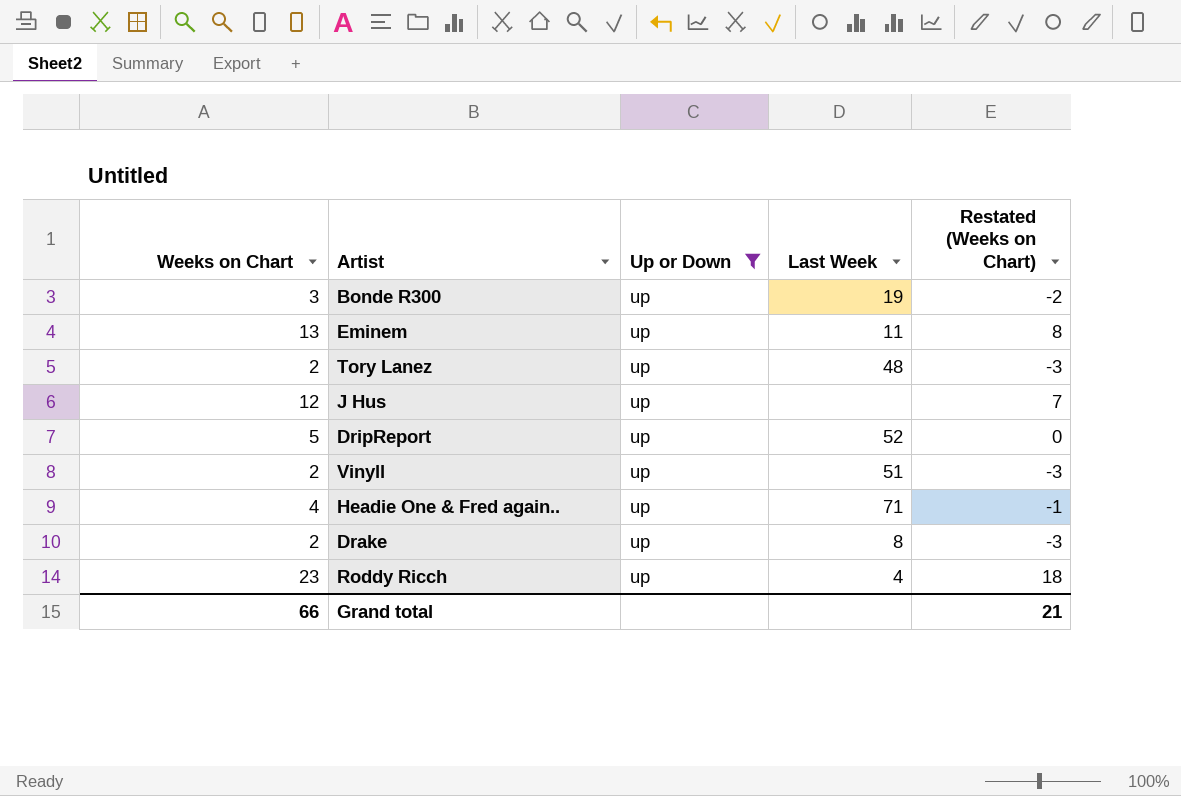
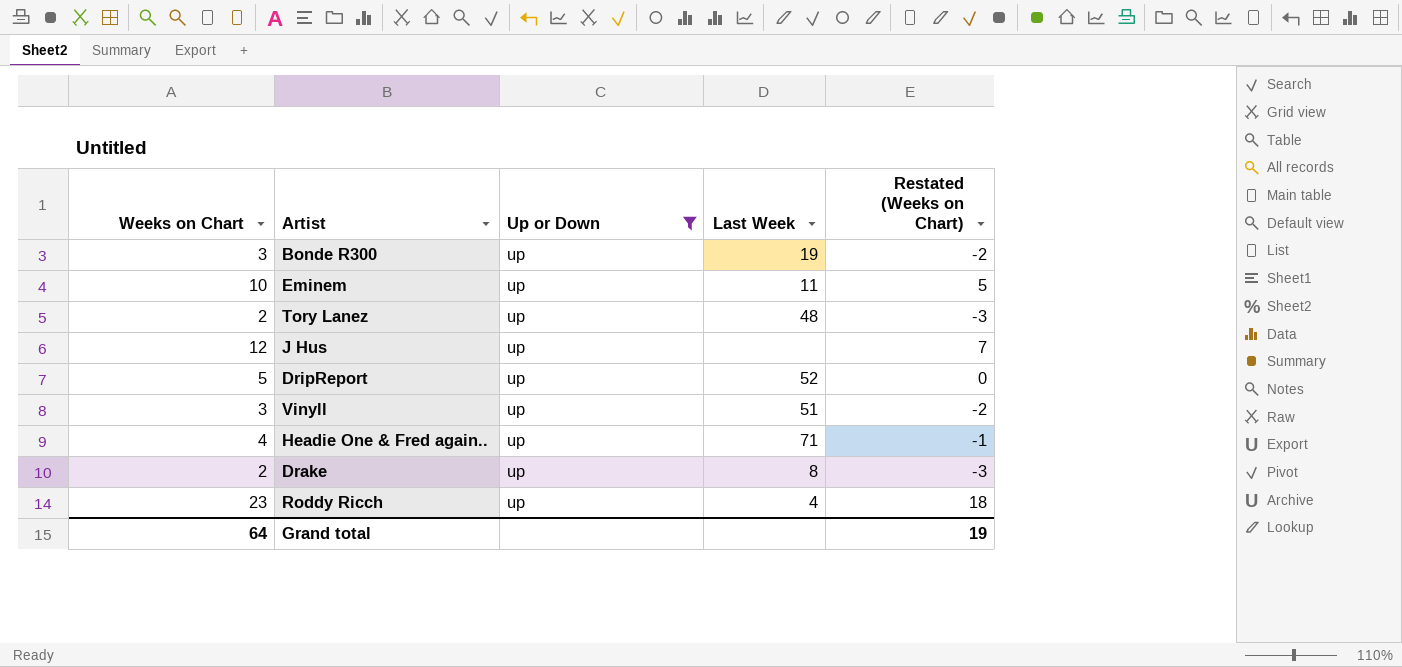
Eminem | Weeks on Chart: 13 -> 10
Eminem | Restated (Weeks on Chart): 8 -> 5
Vinyll | Weeks on Chart: 2 -> 3
Vinyll | Restated (Weeks on Chart): -3 -> -2
Grand total | Weeks on Chart: 66 -> 64
Grand total | Restated (Weeks on Chart): 21 -> 19

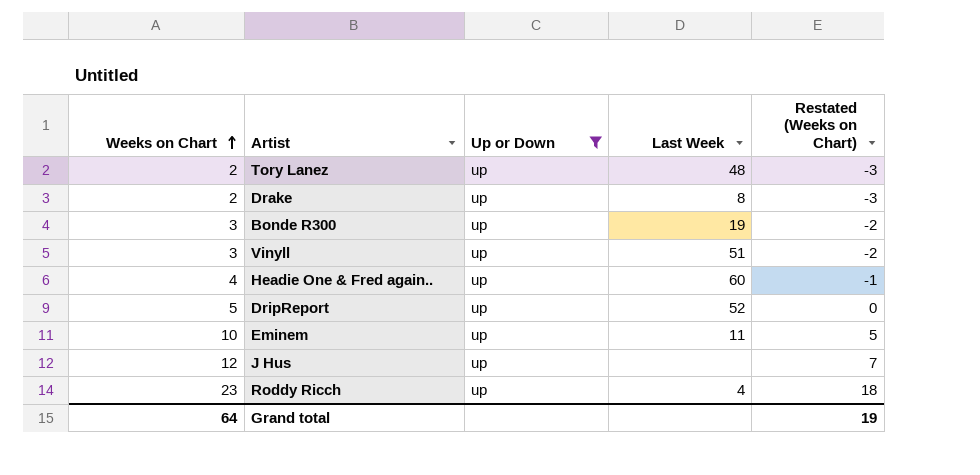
row order: none -> Weeks on Chart ascending
Headie One & Fred again.. | Last Week: 71 -> 60

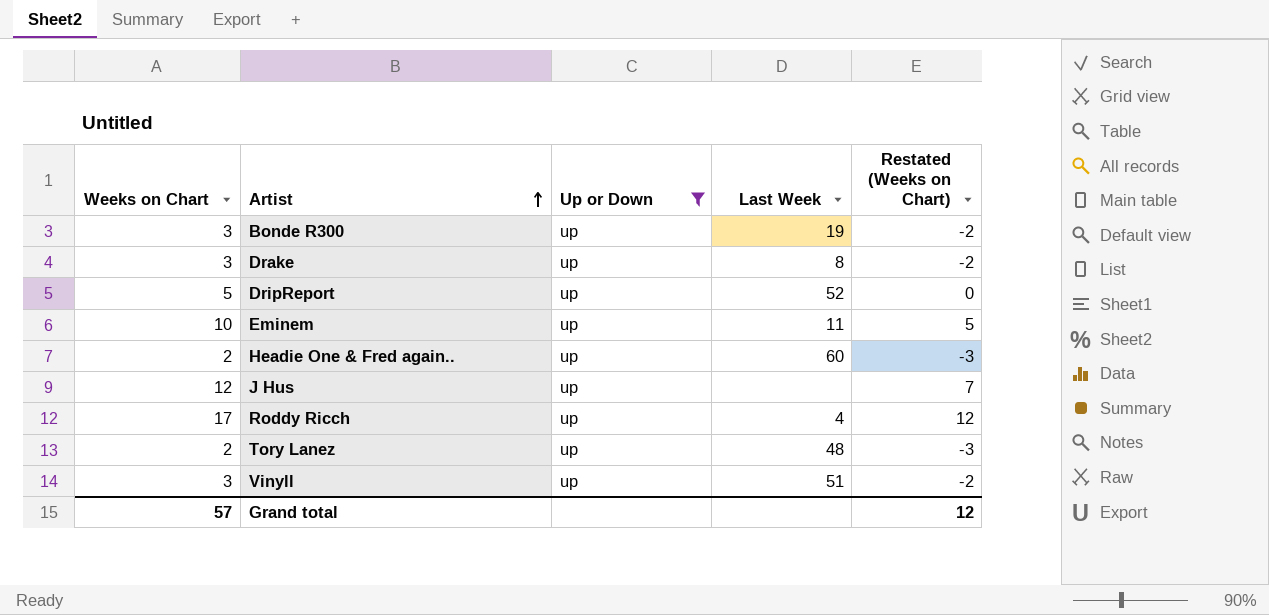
row order: Weeks on Chart ascending -> Artist ascending
Drake | Weeks on Chart: 2 -> 3
Drake | Restated (Weeks on Chart): -3 -> -2
Headie One & Fred again.. | Weeks on Chart: 4 -> 2
Headie One & Fred again.. | Restated (Weeks on Chart): -1 -> -3
Roddy Ricch | Weeks on Chart: 23 -> 17
Roddy Ricch | Restated (Weeks on Chart): 18 -> 12
Grand total | Weeks on Chart: 64 -> 57
Grand total | Restated (Weeks on Chart): 19 -> 12

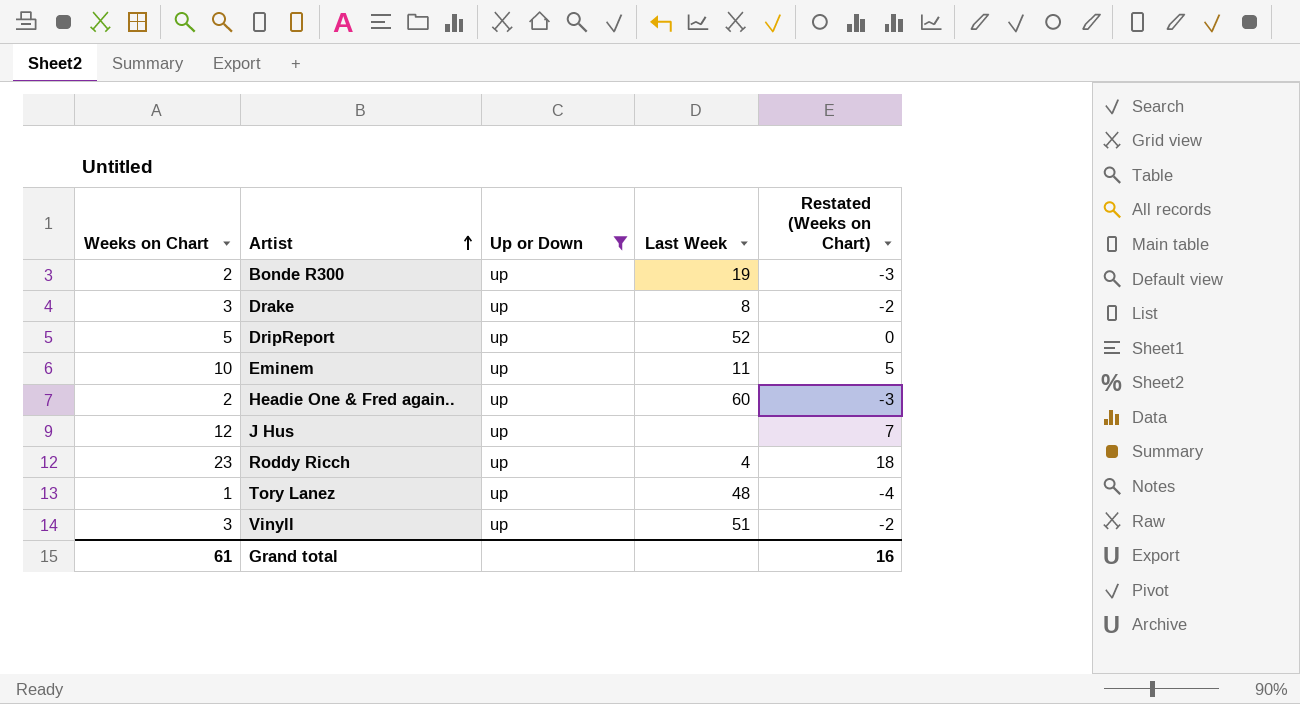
Bonde R300 | Weeks on Chart: 3 -> 2
Bonde R300 | Restated (Weeks on Chart): -2 -> -3
Roddy Ricch | Weeks on Chart: 17 -> 23
Roddy Ricch | Restated (Weeks on Chart): 12 -> 18
Tory Lanez | Weeks on Chart: 2 -> 1
Tory Lanez | Restated (Weeks on Chart): -3 -> -4
Grand total | Weeks on Chart: 57 -> 61
Grand total | Restated (Weeks on Chart): 12 -> 16

